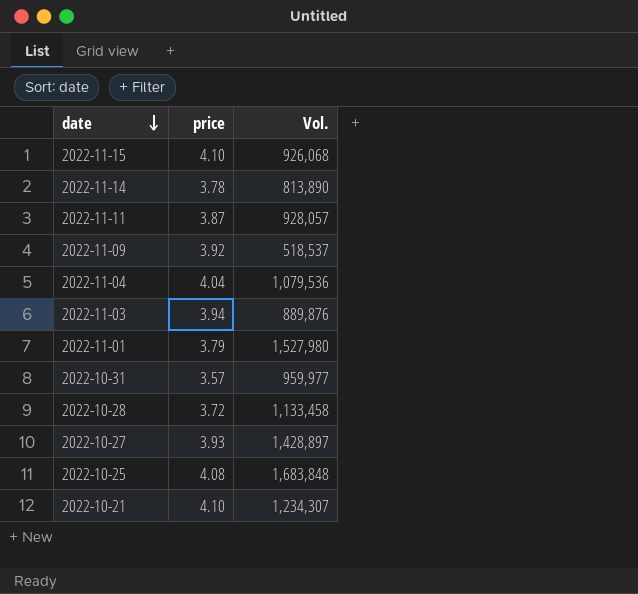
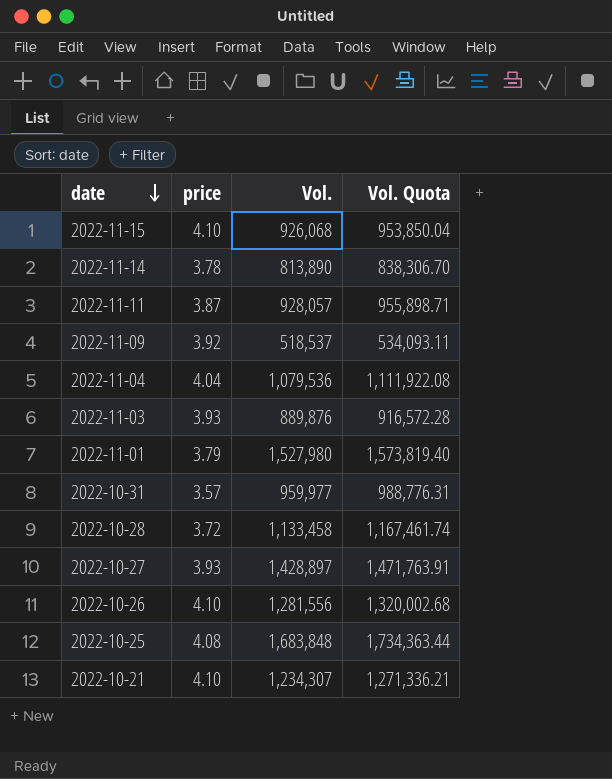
column Vol. Quota | formula: none -> [Vol.] * 1.03
2022-11-03 | price: 3.94 -> 3.93
row 2022-10-26: none -> 4.10 | 1,281,556 | 1,320,002.68

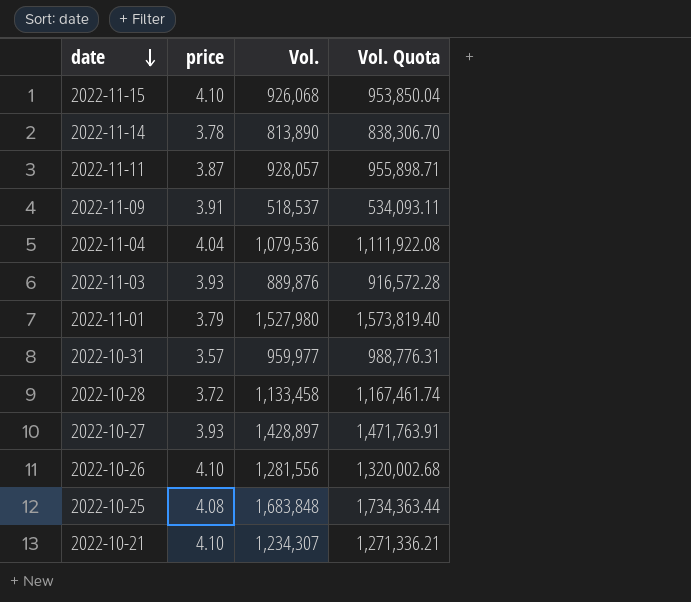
2022-11-09 | price: 3.92 -> 3.91

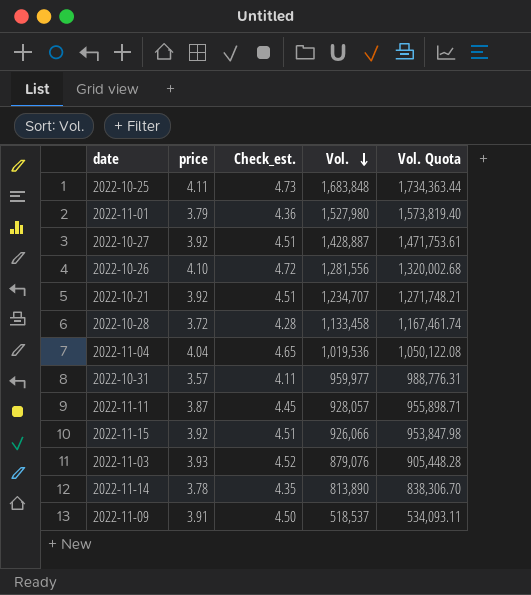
row order: date descending -> Vol. descending
column Check_est. | formula: none -> [price] * 1.15
2022-10-25 | price: 4.08 -> 4.11
2022-10-27 | price: 3.93 -> 3.92
2022-10-27 | Vol.: 1,428,897 -> 1,428,887
2022-10-27 | Vol. Quota: 1,471,763.91 -> 1,471,753.61
2022-10-21 | price: 4.10 -> 3.92
2022-10-21 | Vol.: 1,234,307 -> 1,234,707
2022-10-21 | Vol. Quota: 1,271,336.21 -> 1,271,748.21
2022-11-04 | Vol.: 1,079,536 -> 1,019,536
2022-11-04 | Vol. Quota: 1,111,922.08 -> 1,050,122.08
2022-11-15 | price: 4.10 -> 3.92
2022-11-15 | Vol.: 926,068 -> 926,066
2022-11-15 | Vol. Quota: 953,850.04 -> 953,847.98
2022-11-03 | Vol.: 889,876 -> 879,076
2022-11-03 | Vol. Quota: 916,572.28 -> 905,448.28

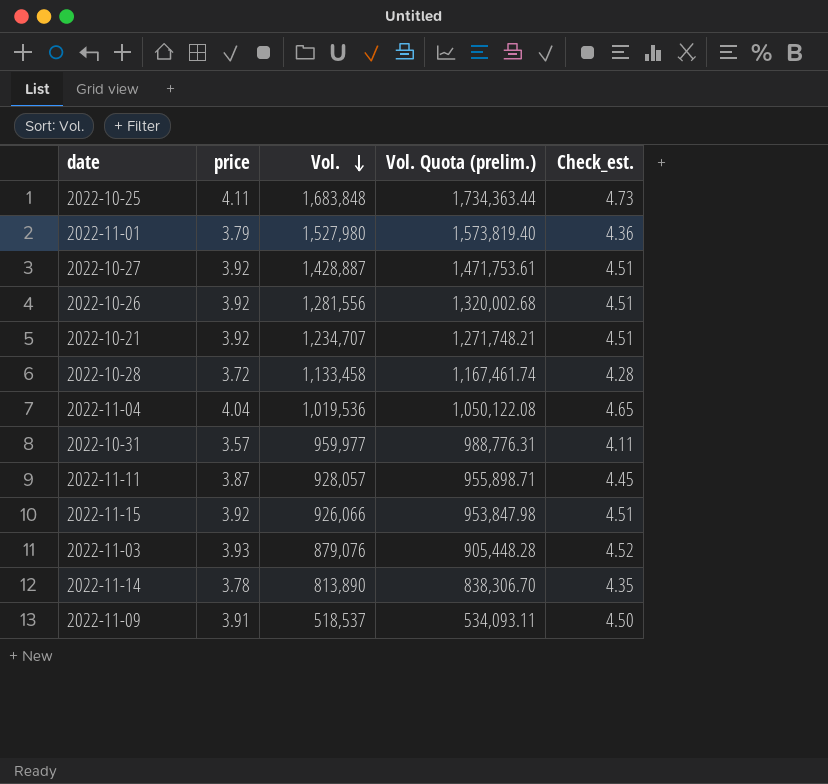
column name: Vol. Quota -> Vol. Quota (prelim.)
column Check_est. | position: 3 -> 5
2022-10-26 | price: 4.10 -> 3.92
2022-10-26 | Check_est.: 4.72 -> 4.51

